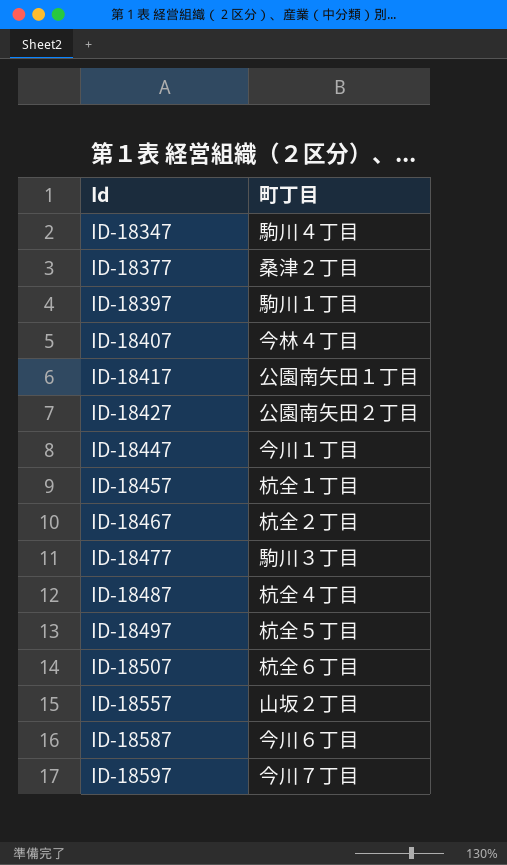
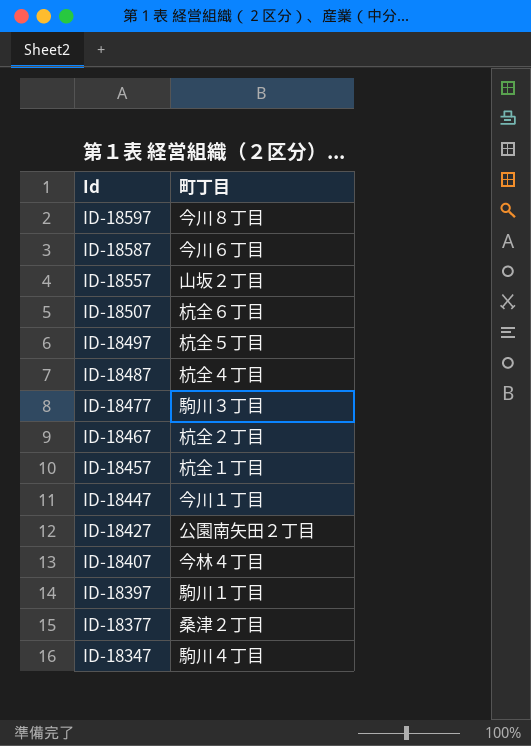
row order: Id ascending -> Id descending
row ID-18417: 公園南矢田１丁目 -> none
ID-18597 | 町丁目: 今川７丁目 -> 今川８丁目

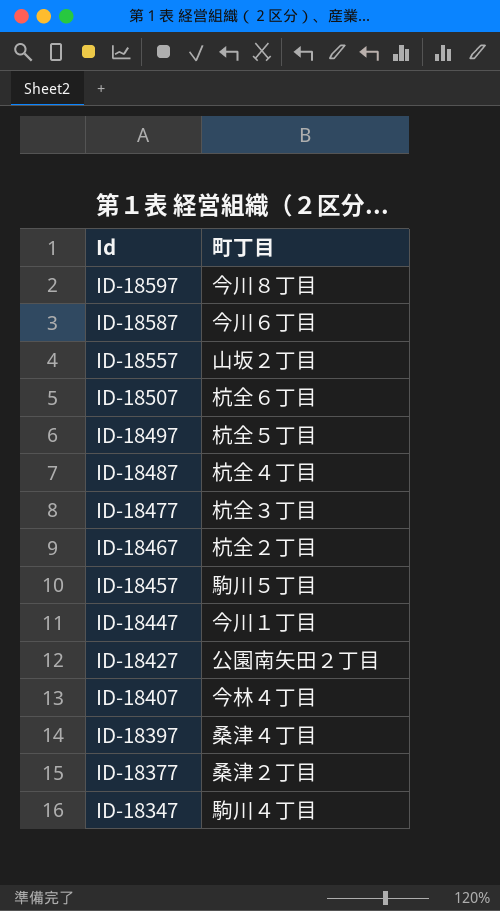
ID-18477 | 町丁目: 駒川３丁目 -> 杭全３丁目
ID-18457 | 町丁目: 杭全１丁目 -> 駒川５丁目
ID-18397 | 町丁目: 駒川１丁目 -> 桑津４丁目

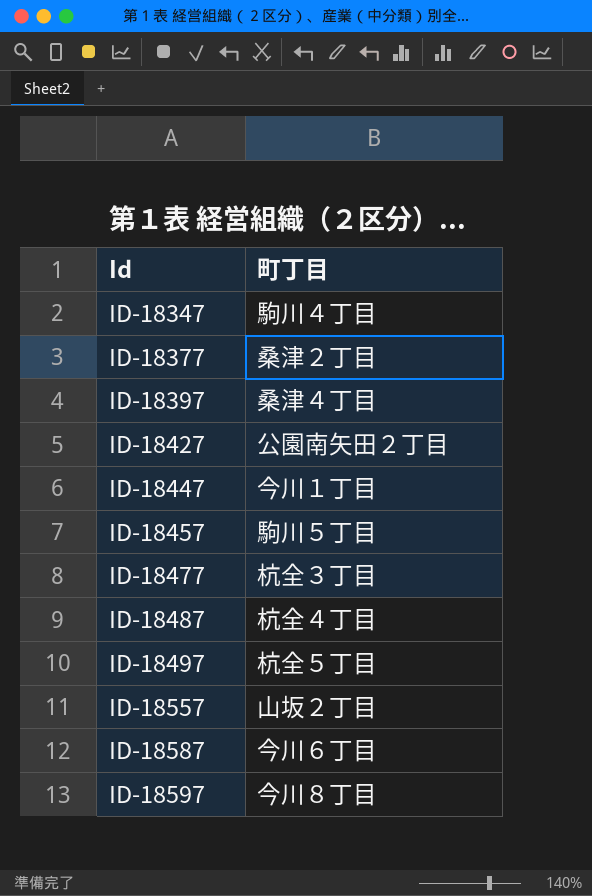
row order: Id descending -> Id ascending
row ID-18507: 杭全６丁目 -> none
row ID-18467: 杭全２丁目 -> none
row ID-18407: 今林４丁目 -> none

